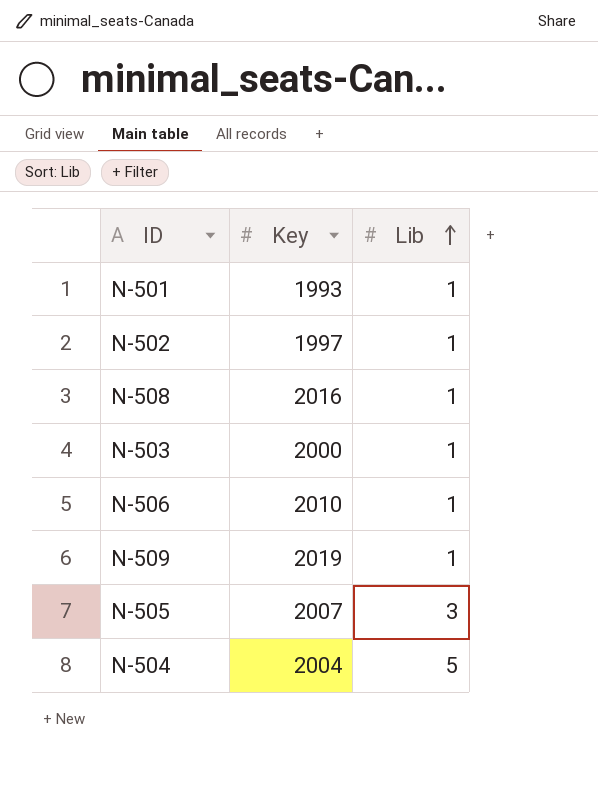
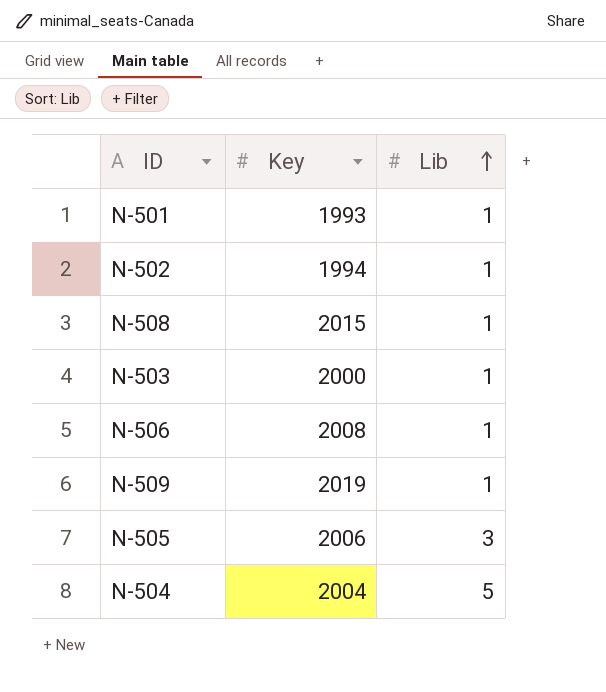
N-502 | Key: 1997 -> 1994
N-508 | Key: 2016 -> 2015
N-506 | Key: 2010 -> 2008
N-505 | Key: 2007 -> 2006

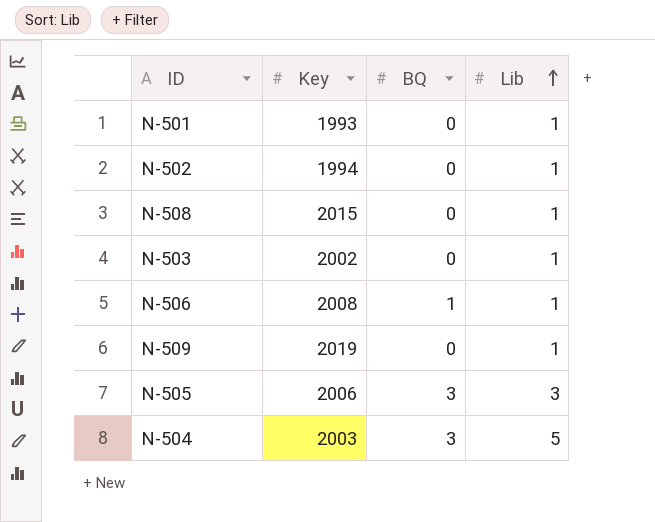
column BQ | position: none -> 3
N-503 | Key: 2000 -> 2002
N-504 | Key: 2004 -> 2003

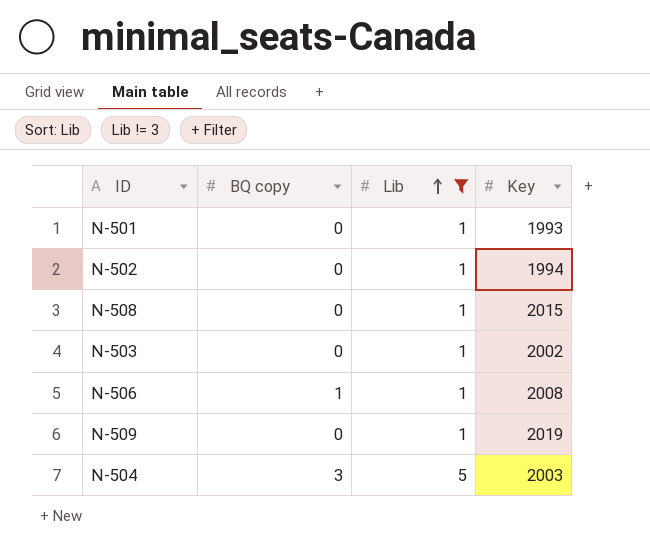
filter: none -> Lib != 3
column name: BQ -> BQ copy
column Key | position: 2 -> 4

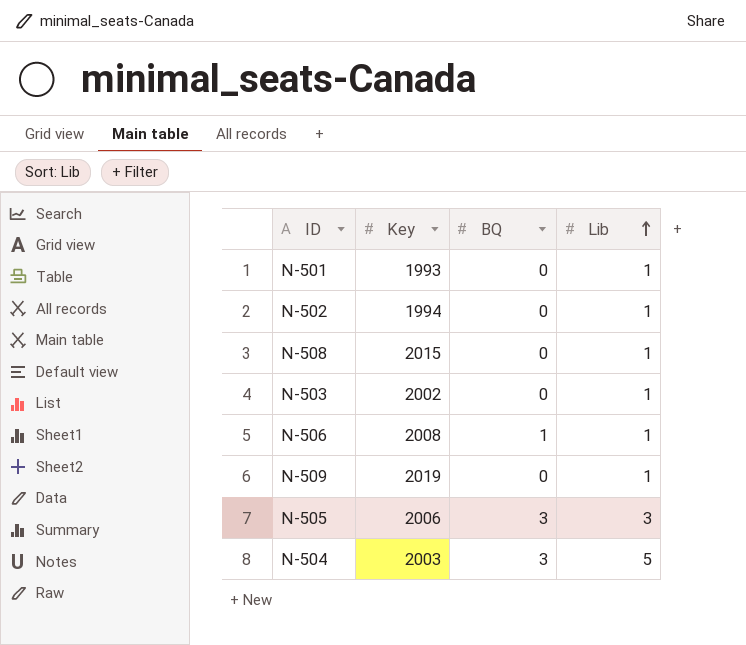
filter: Lib != 3 -> none
column Key | position: 4 -> 2
column name: BQ copy -> BQ

